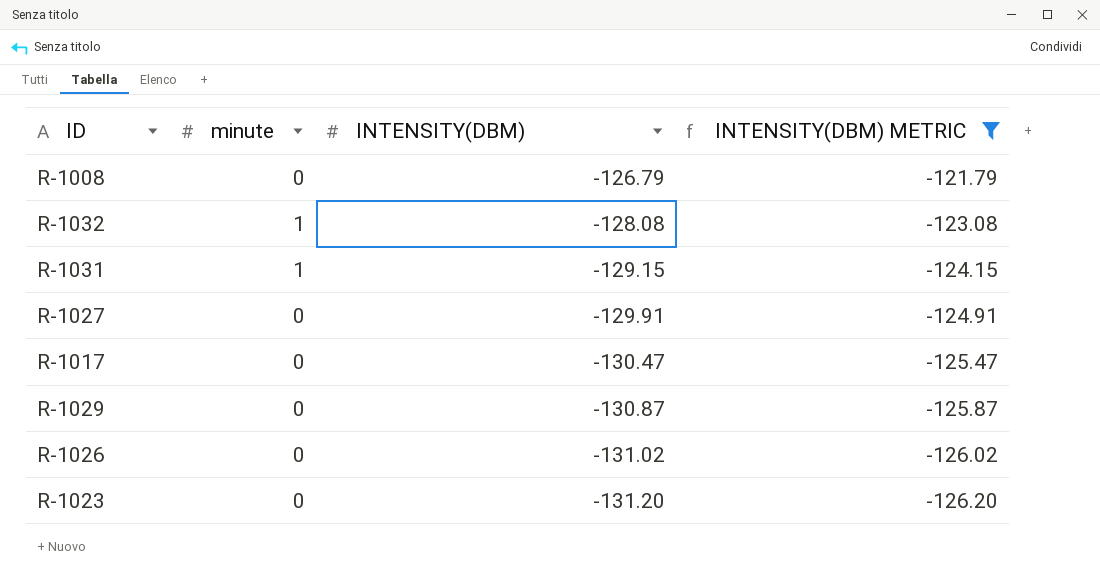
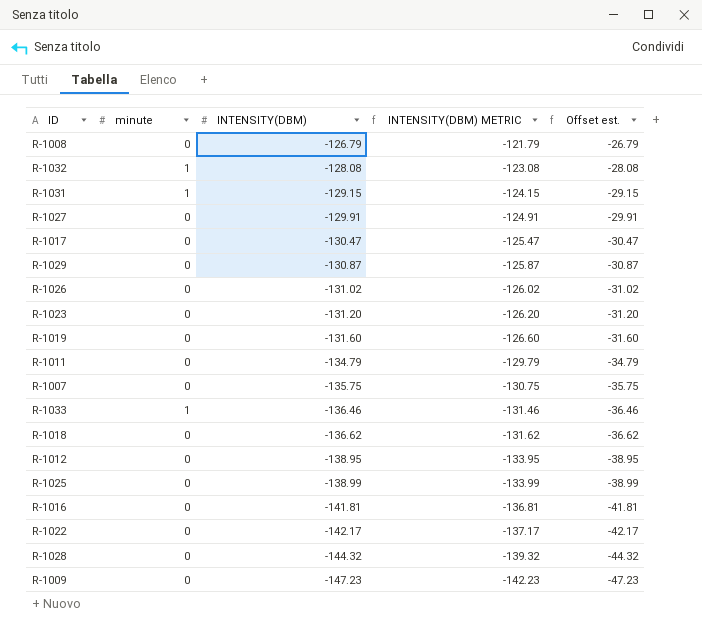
filter: INTENSITY(DBM) METRIC >= -126.20 -> none
column Offset est. | formula: none -> [INTENSITY(DBM)] + 100

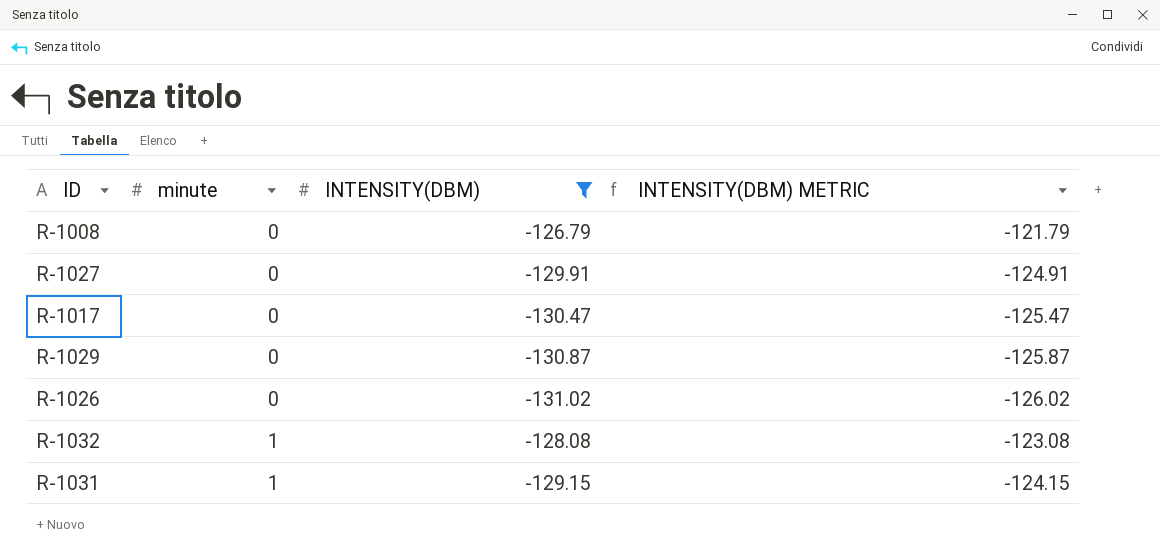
filter: none -> INTENSITY(DBM) >= -131.02
row order: INTENSITY(DBM) descending -> minute ascending
column Offset est. | formula: [INTENSITY(DBM)] + 100 -> none

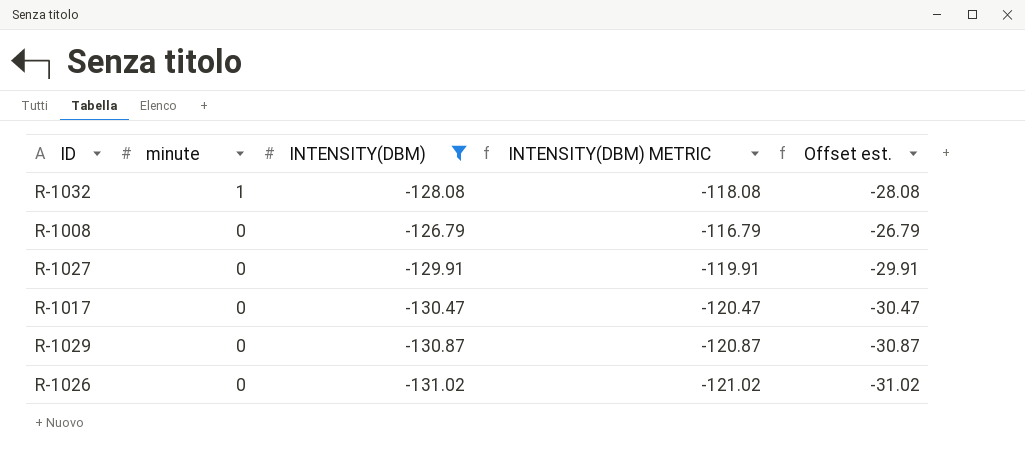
row order: minute ascending -> minute descending
column INTENSITY(DBM) METRIC | formula: [INTENSITY(DBM)] + 5 -> [INTENSITY(DBM)] + 10
column Offset est. | formula: none -> [INTENSITY(DBM)] + 100
row R-1031: 1 | -129.15 | -124.15 -> none

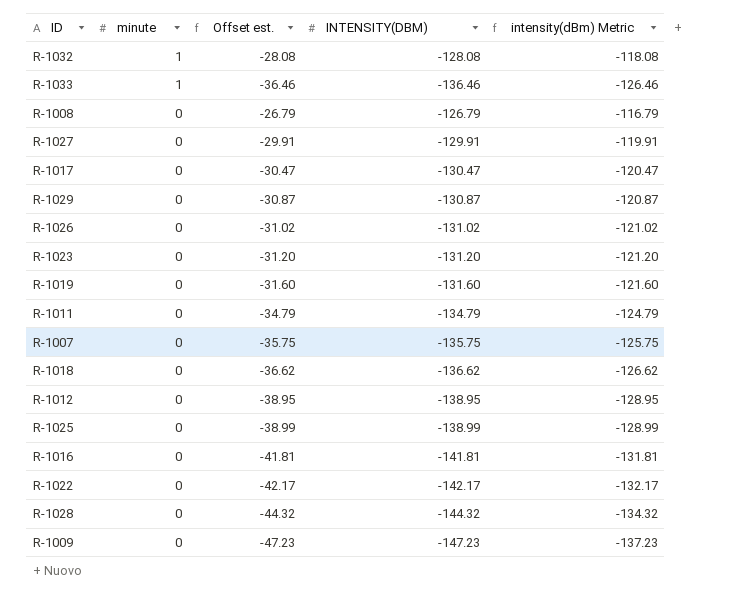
filter: INTENSITY(DBM) >= -131.02 -> none
column Offset est. | position: 5 -> 3
column name: INTENSITY(DBM) METRIC -> intensity(dBm) Metric

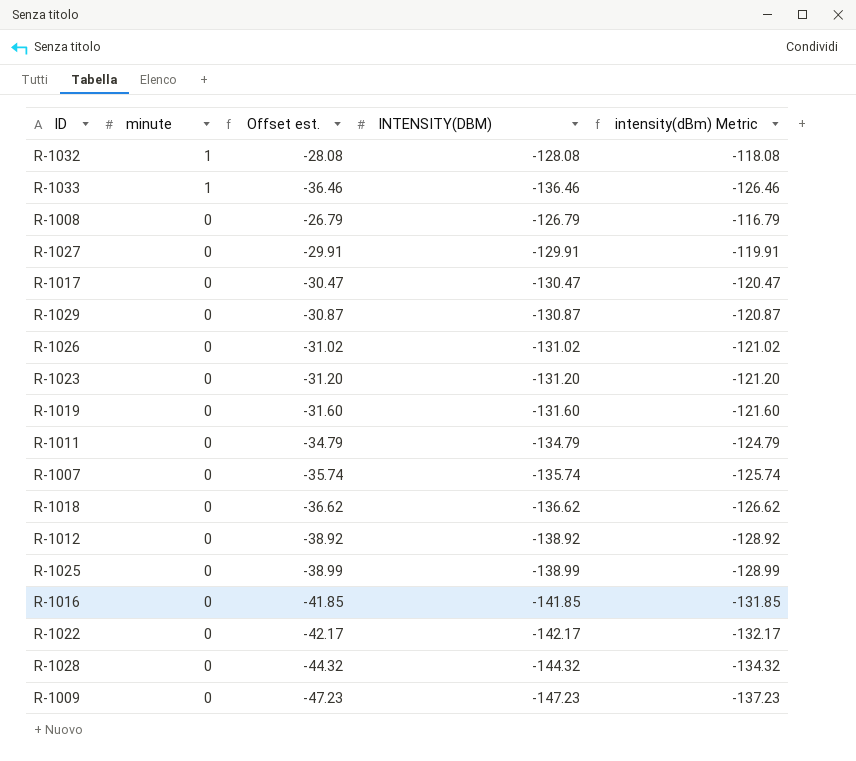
R-1007 | Offset est.: -35.75 -> -35.74
R-1007 | INTENSITY(DBM): -135.75 -> -135.74
R-1007 | intensity(dBm) Metric: -125.75 -> -125.74
R-1012 | Offset est.: -38.95 -> -38.92
R-1012 | INTENSITY(DBM): -138.95 -> -138.92
R-1012 | intensity(dBm) Metric: -128.95 -> -128.92
R-1016 | Offset est.: -41.81 -> -41.85
R-1016 | INTENSITY(DBM): -141.81 -> -141.85
R-1016 | intensity(dBm) Metric: -131.81 -> -131.85

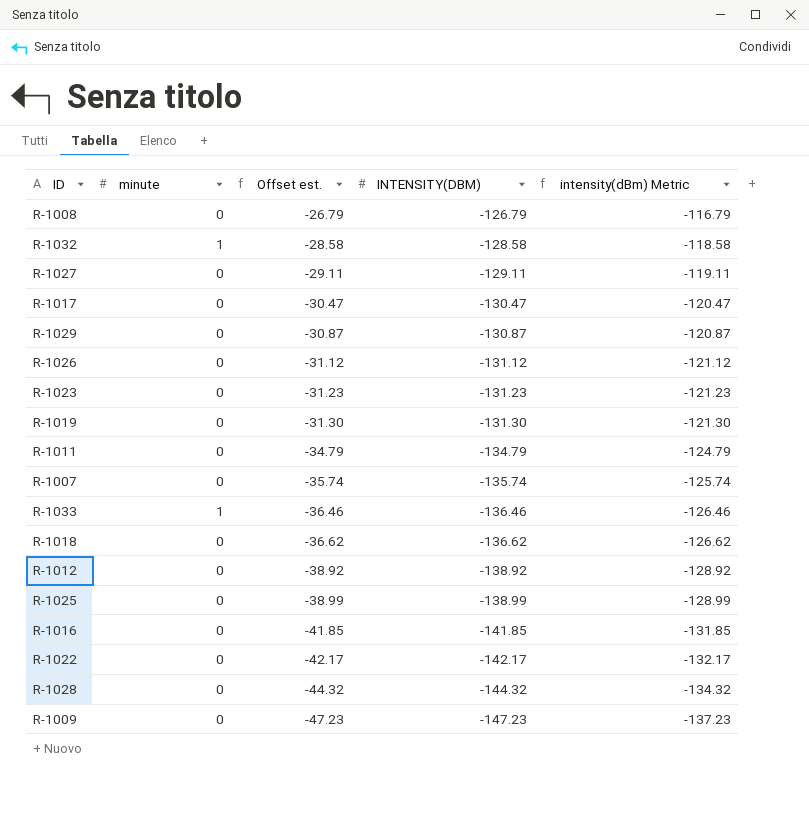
row order: minute descending -> Offset est. descending
R-1032 | Offset est.: -28.08 -> -28.58
R-1032 | INTENSITY(DBM): -128.08 -> -128.58
R-1032 | intensity(dBm) Metric: -118.08 -> -118.58
R-1027 | Offset est.: -29.91 -> -29.11
R-1027 | INTENSITY(DBM): -129.91 -> -129.11
R-1027 | intensity(dBm) Metric: -119.91 -> -119.11
R-1026 | Offset est.: -31.02 -> -31.12
R-1026 | INTENSITY(DBM): -131.02 -> -131.12
R-1026 | intensity(dBm) Metric: -121.02 -> -121.12
R-1023 | Offset est.: -31.20 -> -31.23
R-1023 | INTENSITY(DBM): -131.20 -> -131.23
R-1023 | intensity(dBm) Metric: -121.20 -> -121.23
R-1019 | Offset est.: -31.60 -> -31.30
R-1019 | INTENSITY(DBM): -131.60 -> -131.30
R-1019 | intensity(dBm) Metric: -121.60 -> -121.30

